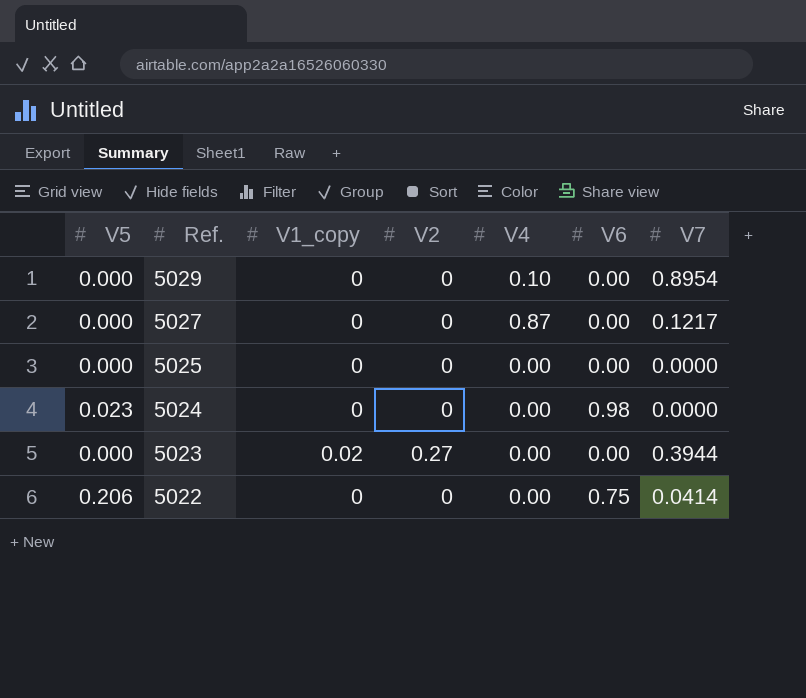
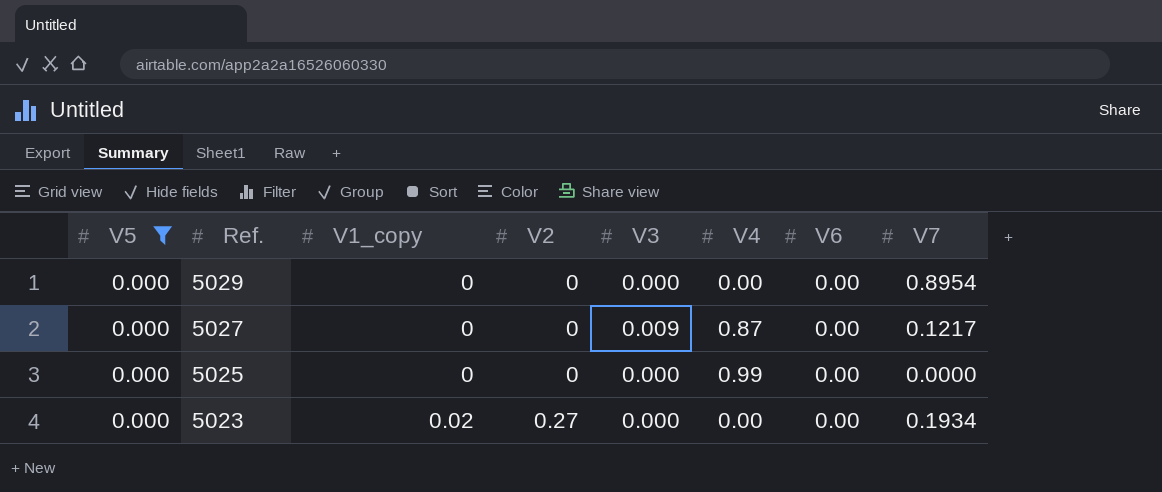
filter: none -> V5 = 0.000
column V3 | position: none -> 5
5029 | V4: 0.10 -> 0.00
5025 | V4: 0.00 -> 0.99
5023 | V7: 0.3944 -> 0.1934

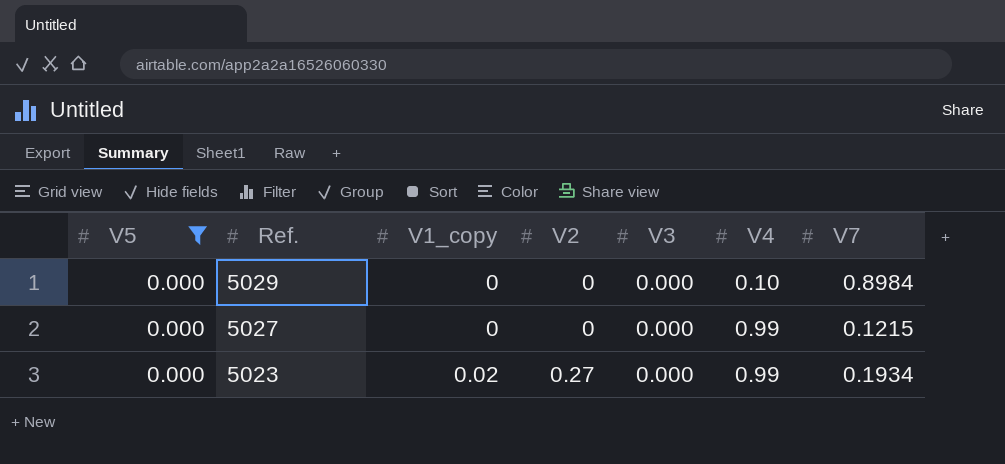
column V6 | position: 7 -> none
row 5025: 0.000 | 0 | 0 | 0.000 | 0.99 | 0.00 | 0.0000 -> none
5029 | V4: 0.00 -> 0.10
5029 | V7: 0.8954 -> 0.8984
5027 | V3: 0.009 -> 0.000
5027 | V4: 0.87 -> 0.99
5027 | V7: 0.1217 -> 0.1215
5023 | V4: 0.00 -> 0.99

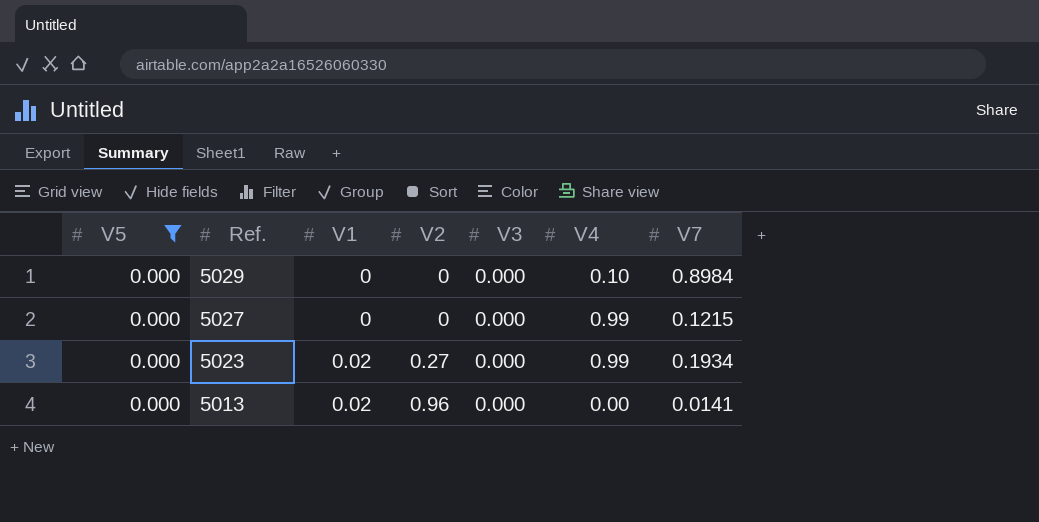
column name: V1_copy -> V1
row 5013: none -> 0.000 | 0.02 | 0.96 | 0.000 | 0.00 | 0.0141

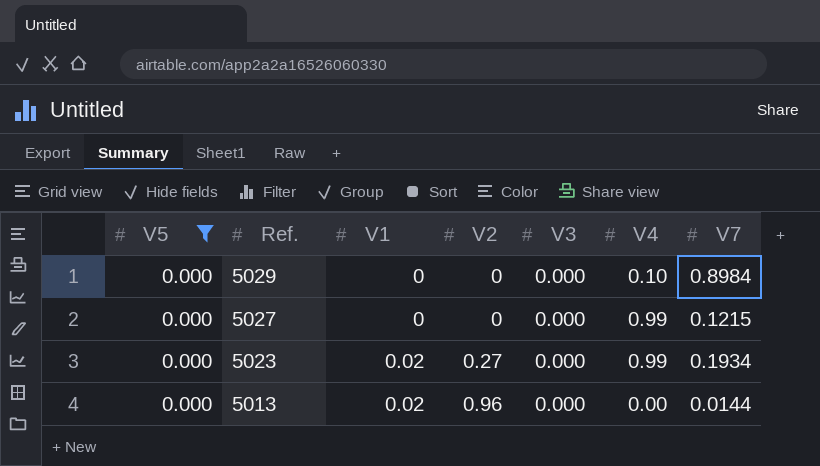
5013 | V7: 0.0141 -> 0.0144

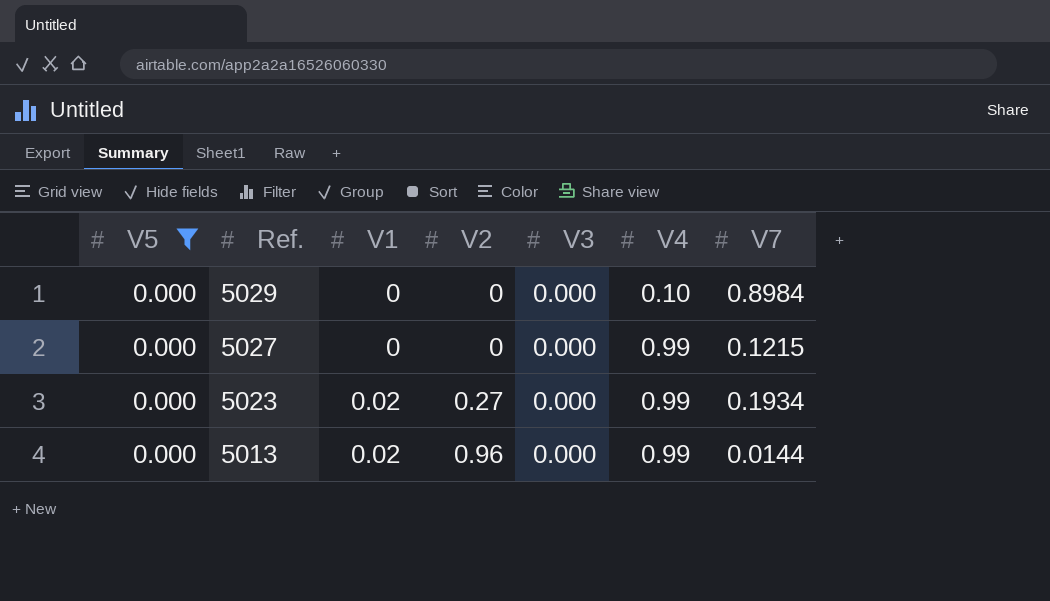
5013 | V4: 0.00 -> 0.99

